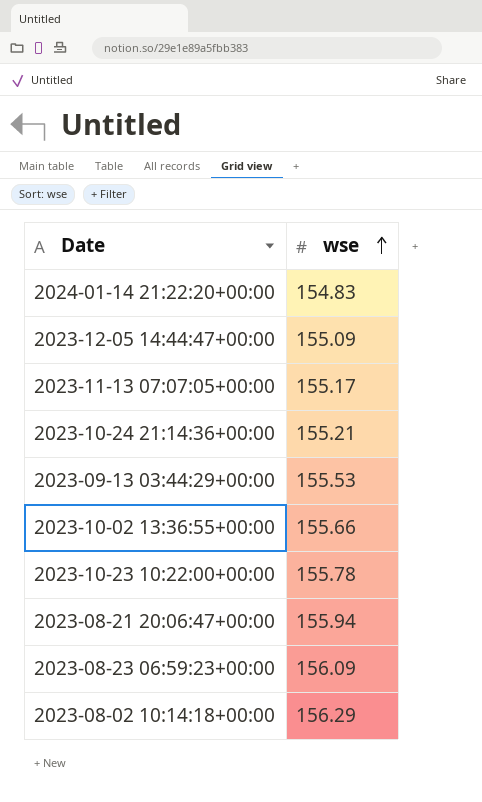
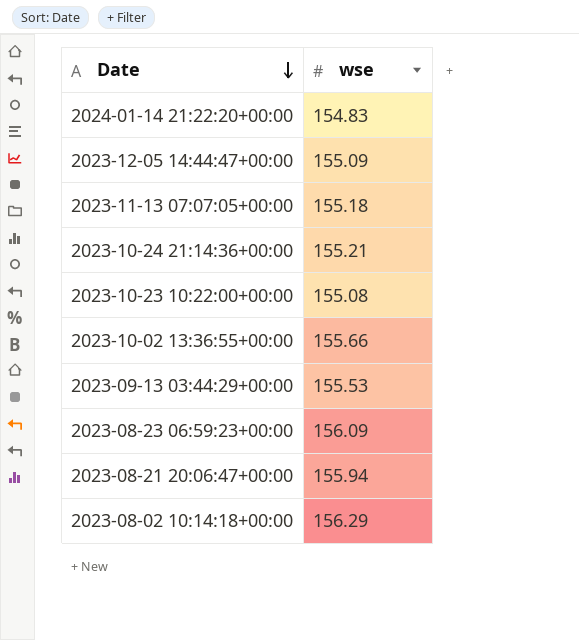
row order: wse ascending -> Date descending
2023-11-13 07:07:05+00:00 | wse: 155.17 -> 155.18
2023-10-23 10:22:00+00:00 | wse: 155.78 -> 155.08

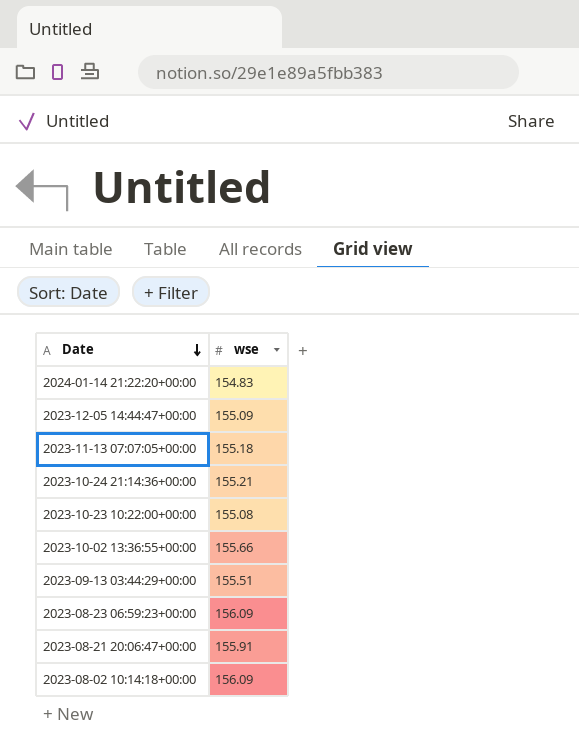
2023-09-13 03:44:29+00:00 | wse: 155.53 -> 155.51
2023-08-21 20:06:47+00:00 | wse: 155.94 -> 155.91
2023-08-02 10:14:18+00:00 | wse: 156.29 -> 156.09

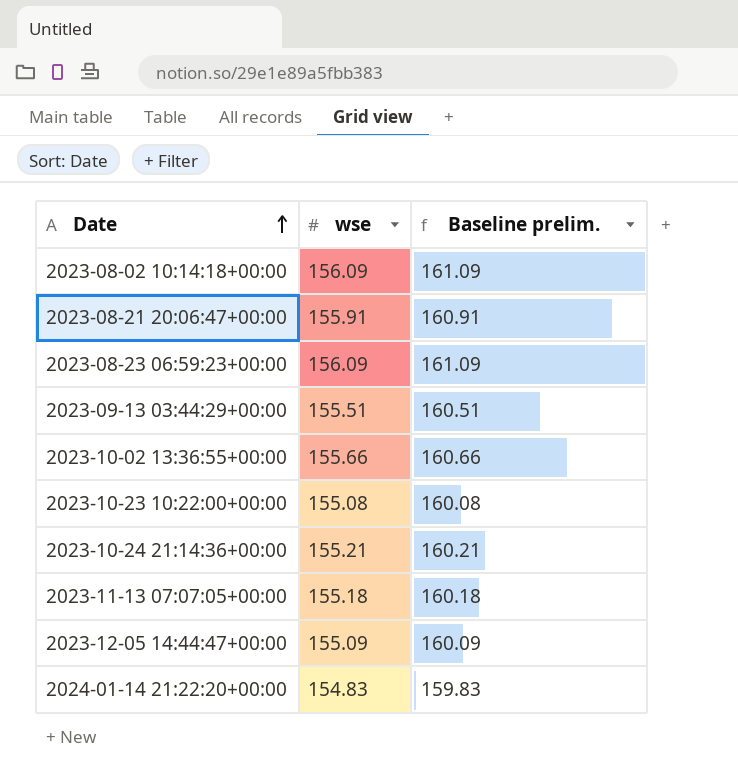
row order: Date descending -> Date ascending
column Baseline prelim. | formula: none -> [wse] + 5

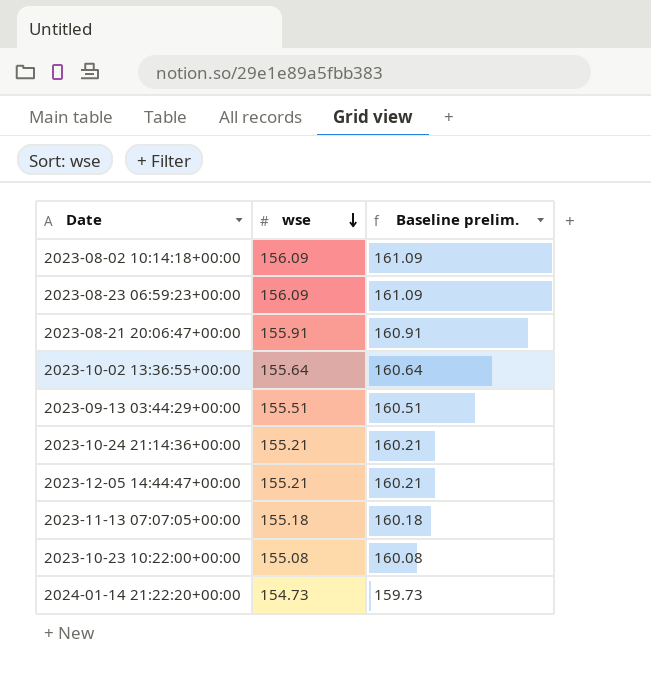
row order: Date ascending -> wse descending
2023-10-02 13:36:55+00:00 | wse: 155.66 -> 155.64
2023-10-02 13:36:55+00:00 | Baseline prelim.: 160.66 -> 160.64
2023-12-05 14:44:47+00:00 | wse: 155.09 -> 155.21
2023-12-05 14:44:47+00:00 | Baseline prelim.: 160.09 -> 160.21
2024-01-14 21:22:20+00:00 | wse: 154.83 -> 154.73
2024-01-14 21:22:20+00:00 | Baseline prelim.: 159.83 -> 159.73

